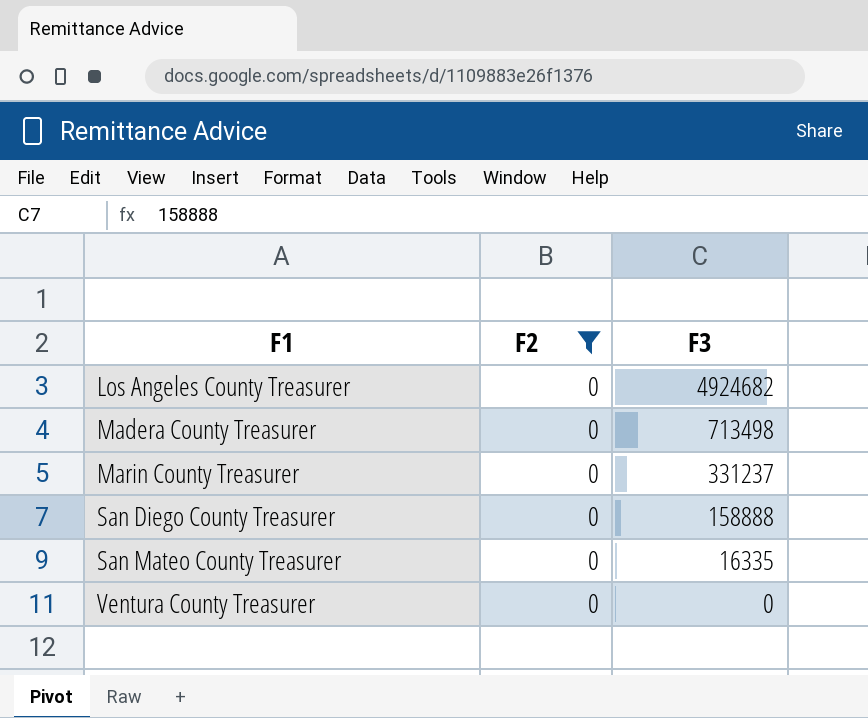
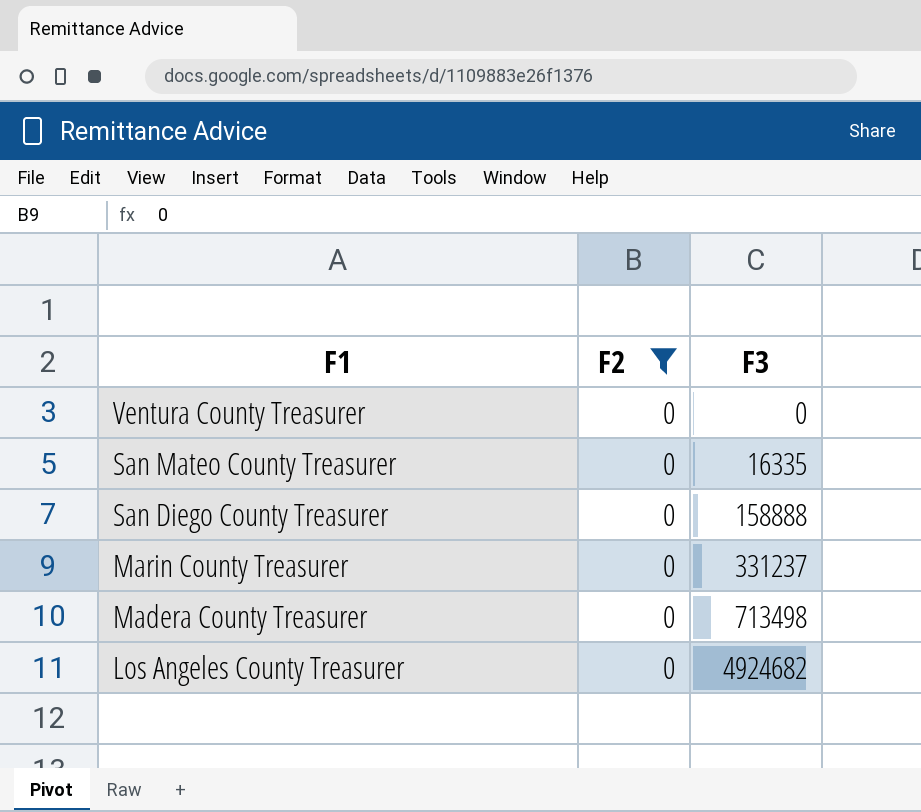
row order: F1 ascending -> F1 descending

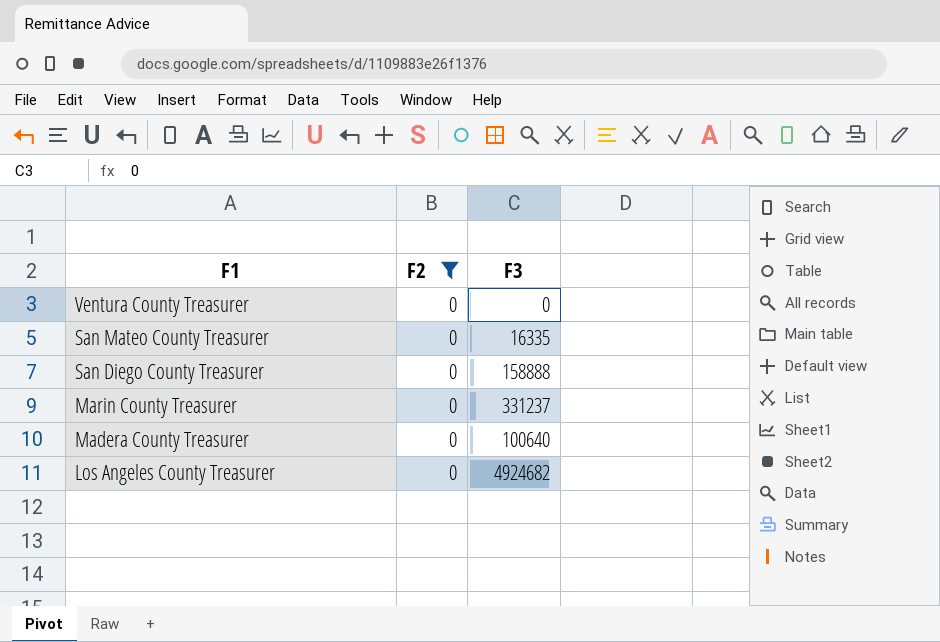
Madera County Treasurer | F3: 713498 -> 100640

